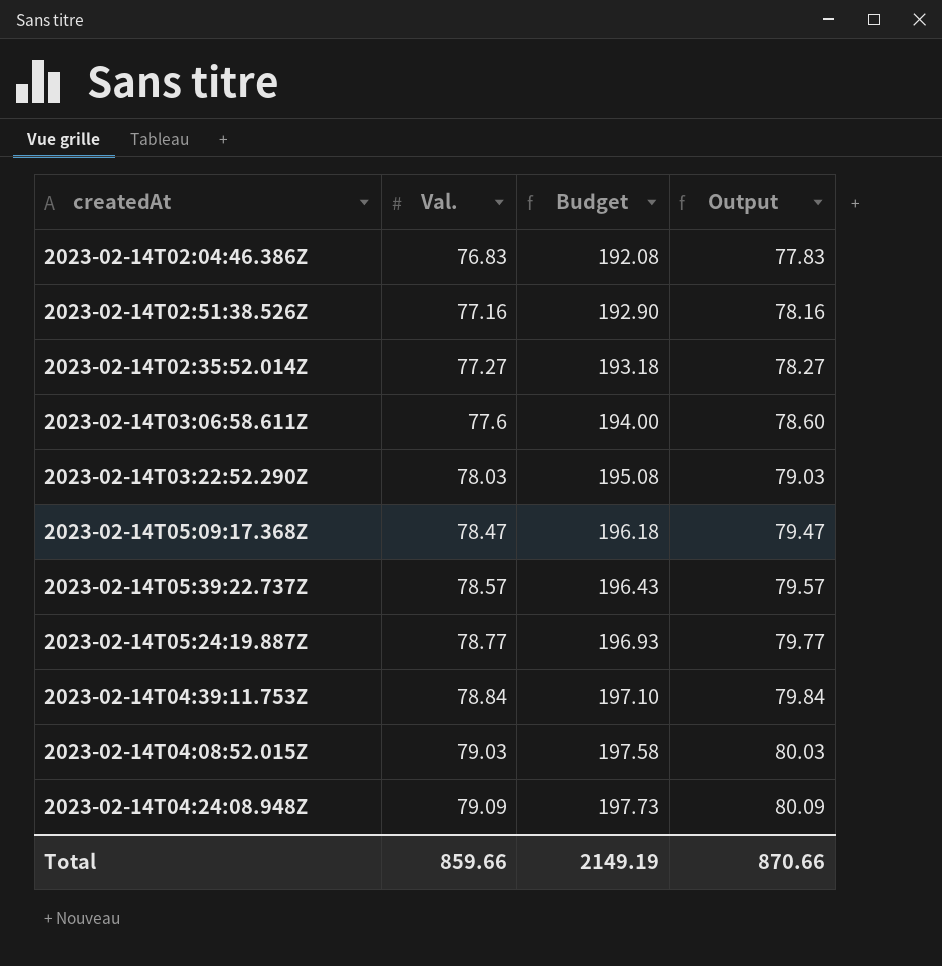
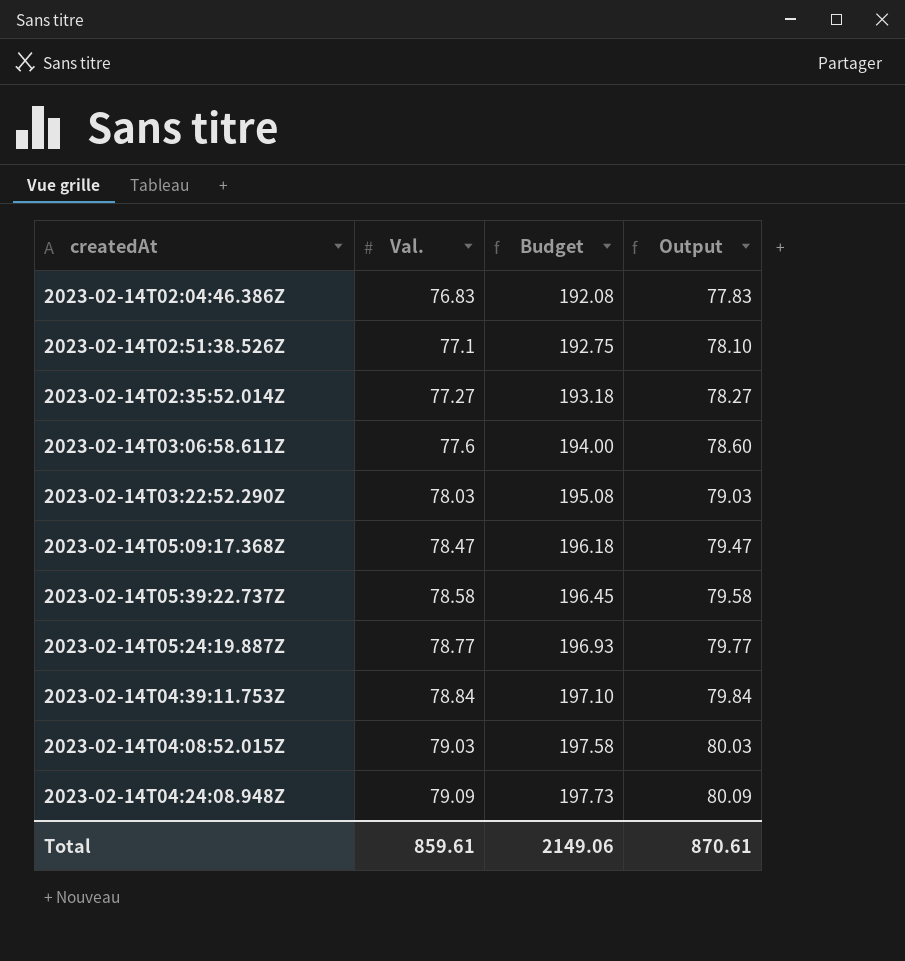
2023-02-14T02:51:38.526Z | Val.: 77.16 -> 77.1
2023-02-14T02:51:38.526Z | Budget: 192.90 -> 192.75
2023-02-14T02:51:38.526Z | Output: 78.16 -> 78.10
2023-02-14T05:39:22.737Z | Val.: 78.57 -> 78.58
2023-02-14T05:39:22.737Z | Budget: 196.43 -> 196.45
2023-02-14T05:39:22.737Z | Output: 79.57 -> 79.58
Total | Val.: 859.66 -> 859.61
Total | Budget: 2149.19 -> 2149.06
Total | Output: 870.66 -> 870.61

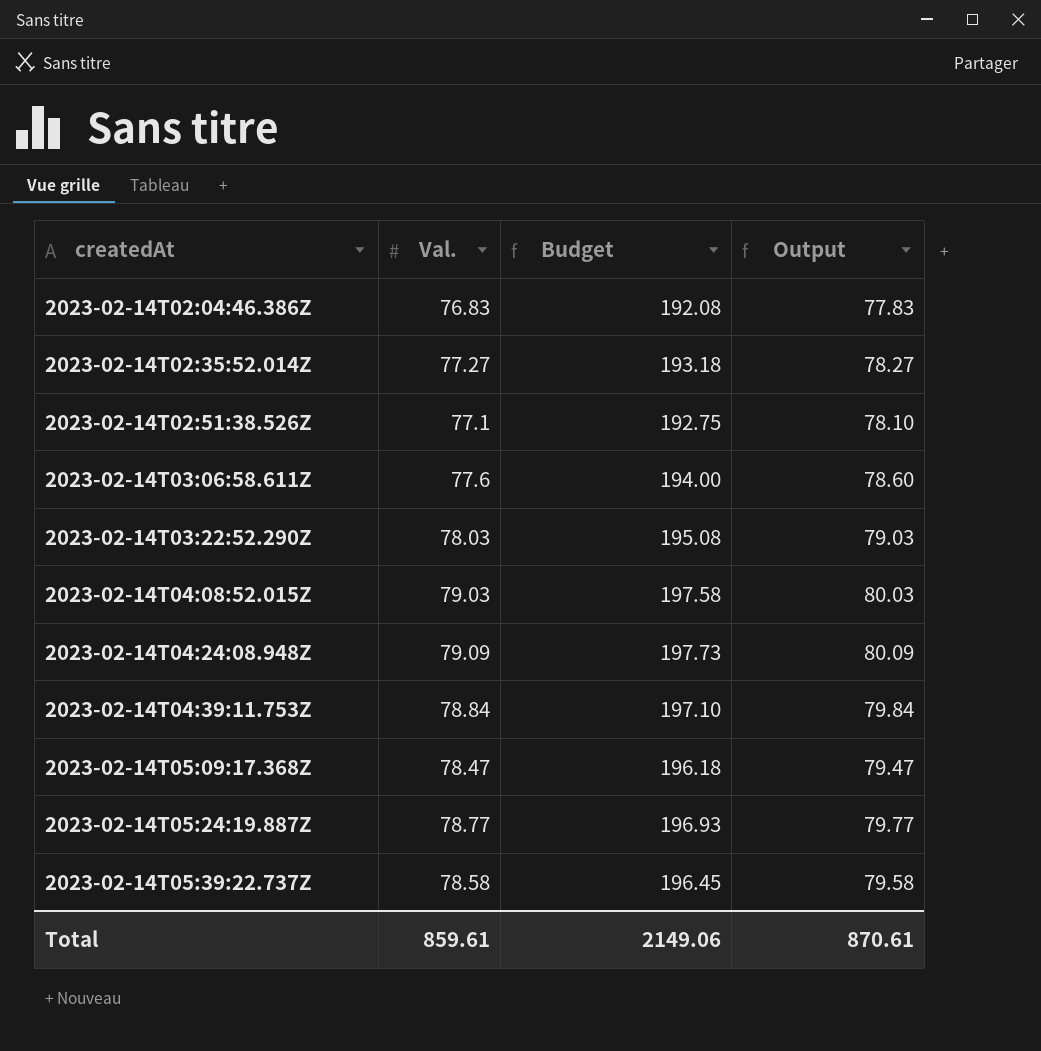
row order: Val. ascending -> createdAt ascending

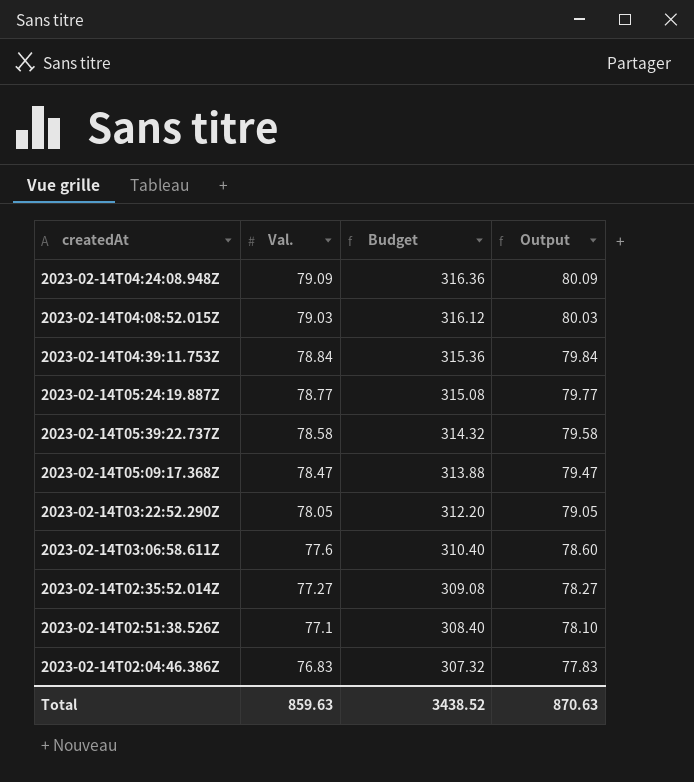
row order: createdAt ascending -> Val. descending
column Budget | formula: [Val.] * 2.5 -> [Val.] * 4
2023-02-14T03:22:52.290Z | Val.: 78.03 -> 78.05
2023-02-14T03:22:52.290Z | Output: 79.03 -> 79.05
Total | Val.: 859.61 -> 859.63
Total | Budget: 2149.06 -> 3438.52
Total | Output: 870.61 -> 870.63

